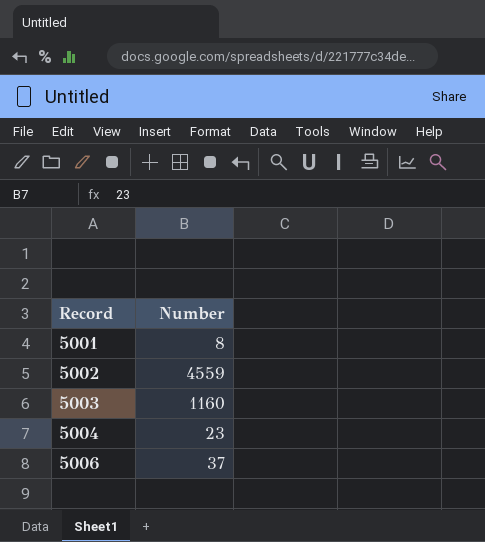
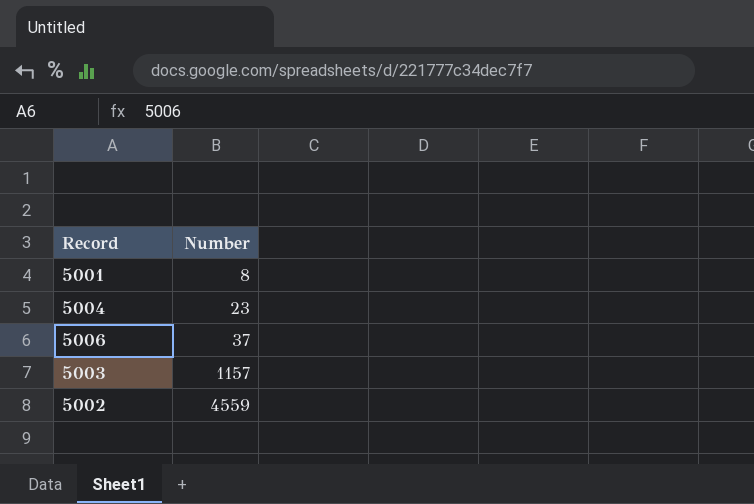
row order: Record ascending -> Number ascending
5003 | Number: 1160 -> 1157

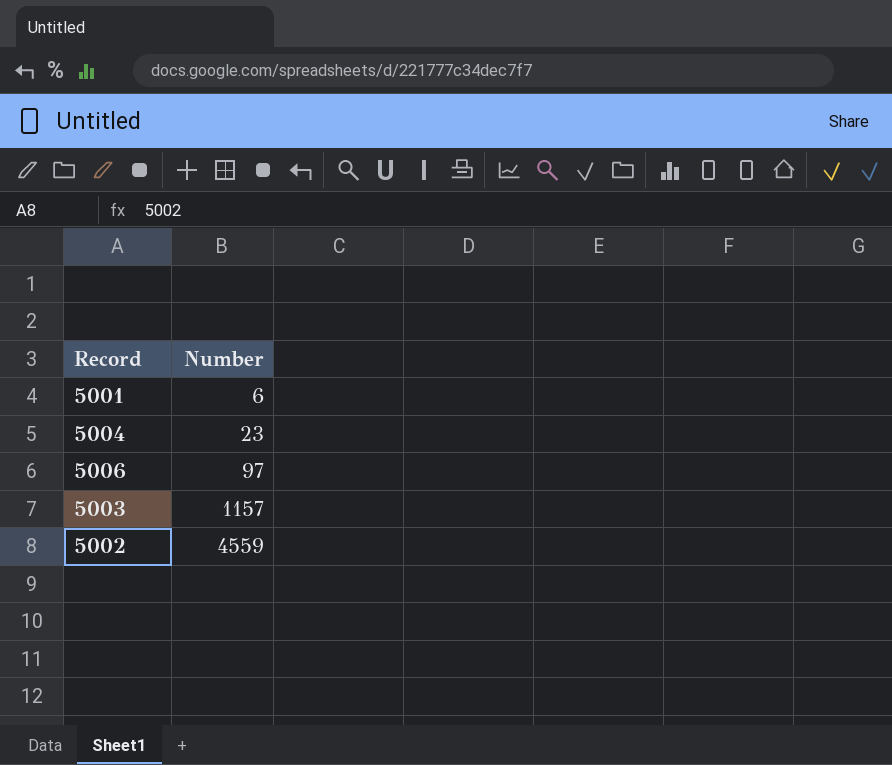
5001 | Number: 8 -> 6
5006 | Number: 37 -> 97

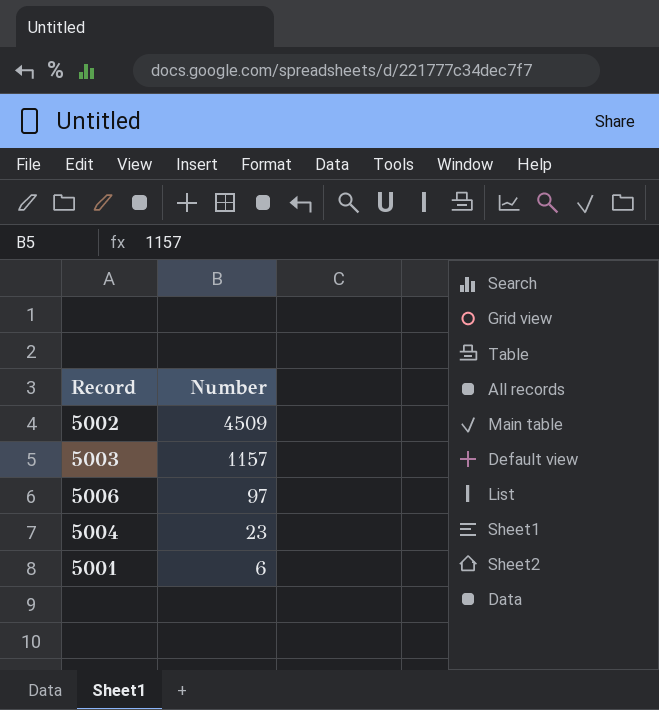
row order: Number ascending -> Number descending
5002 | Number: 4559 -> 4509

